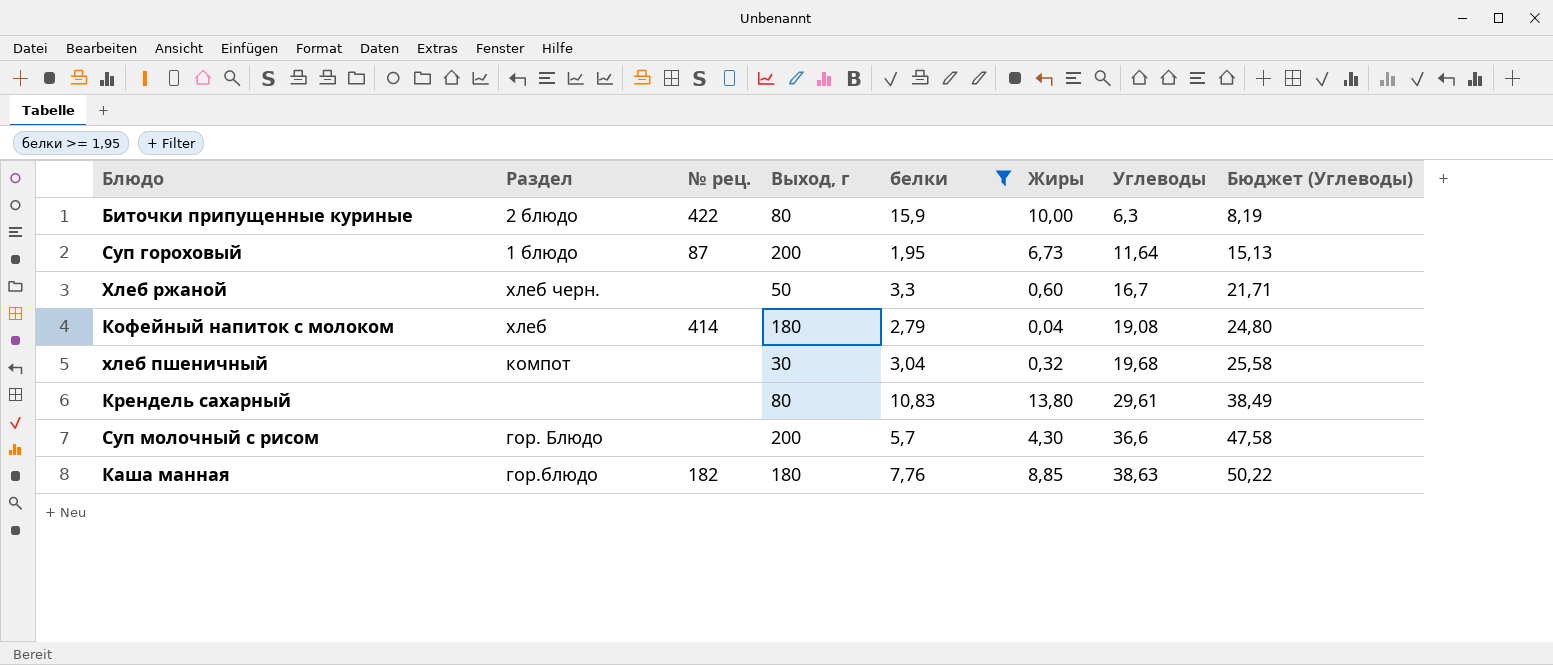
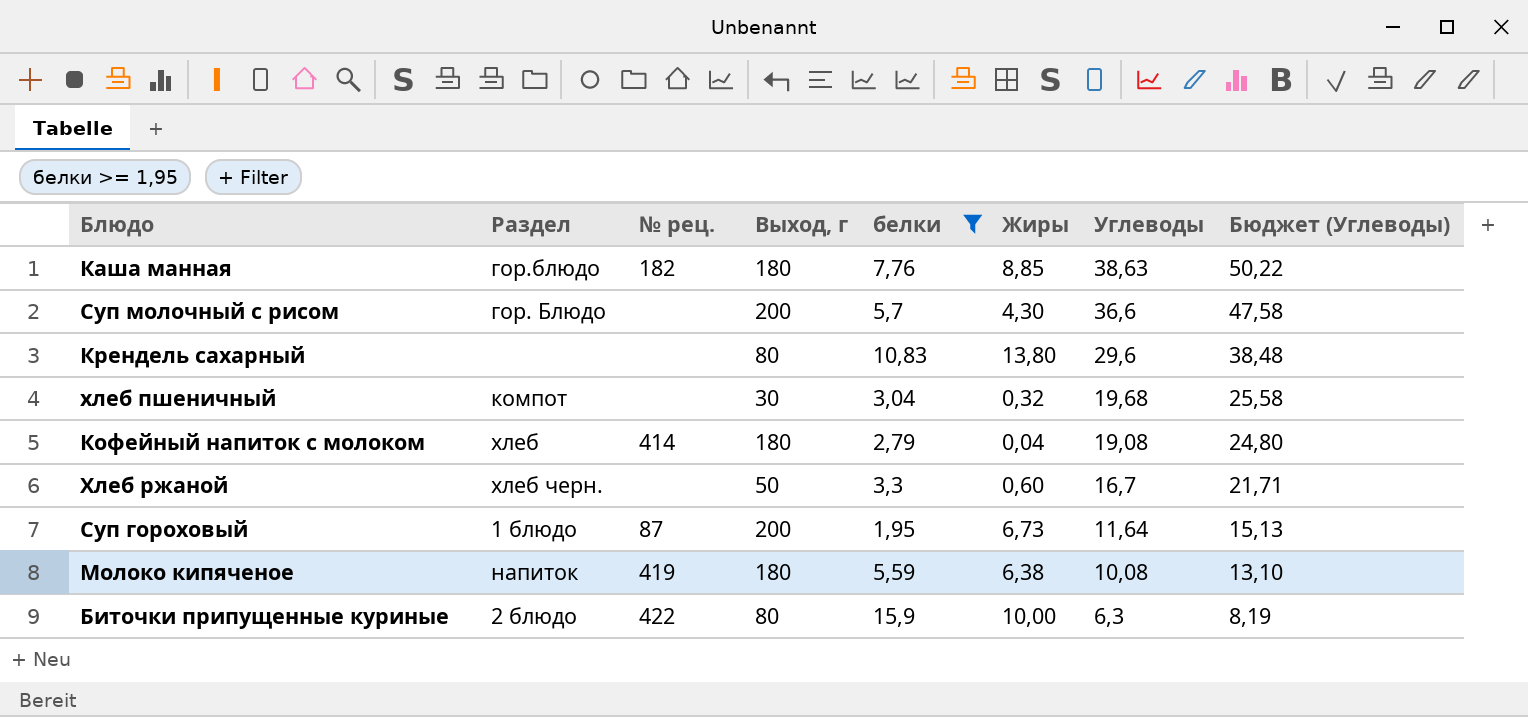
row order: Углеводы ascending -> Углеводы descending
Крендель сахарный | Углеводы: 29,61 -> 29,6
Крендель сахарный | Бюджет (Углеводы): 38,49 -> 38,48
row Молоко кипяченое: none -> напиток | 419 | 180 | 5,59 | 6,38 | 10,08 | 13,10

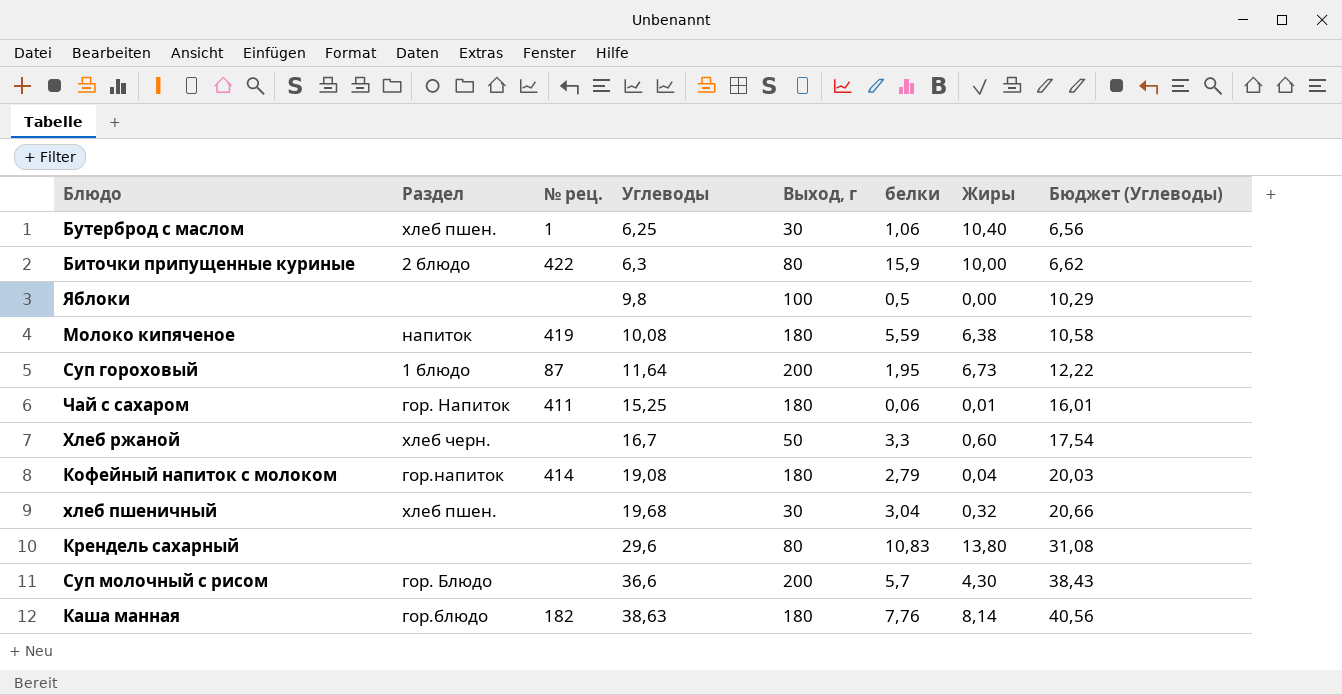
filter: белки >= 1,95 -> none
row order: Углеводы descending -> Углеводы ascending
column Углеводы | position: 7 -> 4
column Бюджет (Углеводы) | formula: [Углеводы] * 1,3 -> [Углеводы] * 1,05
Кофейный напиток с молоком | Раздел: хлеб -> гор.напиток
хлеб пшеничный | Раздел: компот -> хлеб пшен.
Каша манная | Жиры: 8,85 -> 8,14

